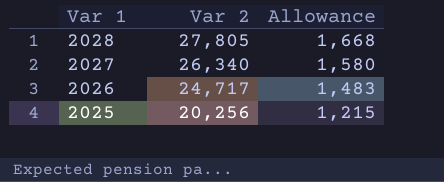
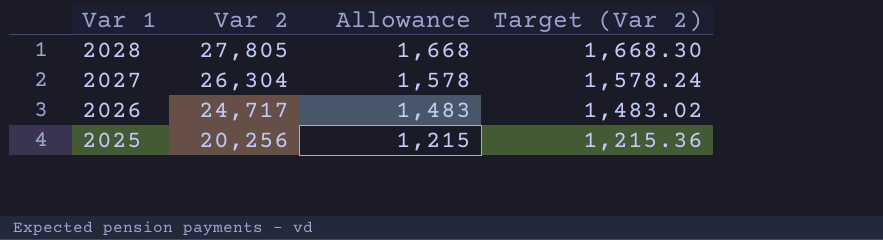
column Target (Var 2) | formula: none -> [Var 2] * 0.06
2027 | Var 2: 26,340 -> 26,304
2027 | Allowance: 1,580 -> 1,578

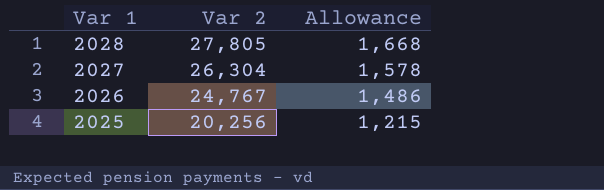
column Target (Var 2) | formula: [Var 2] * 0.06 -> none
2026 | Var 2: 24,717 -> 24,767
2026 | Allowance: 1,483 -> 1,486

